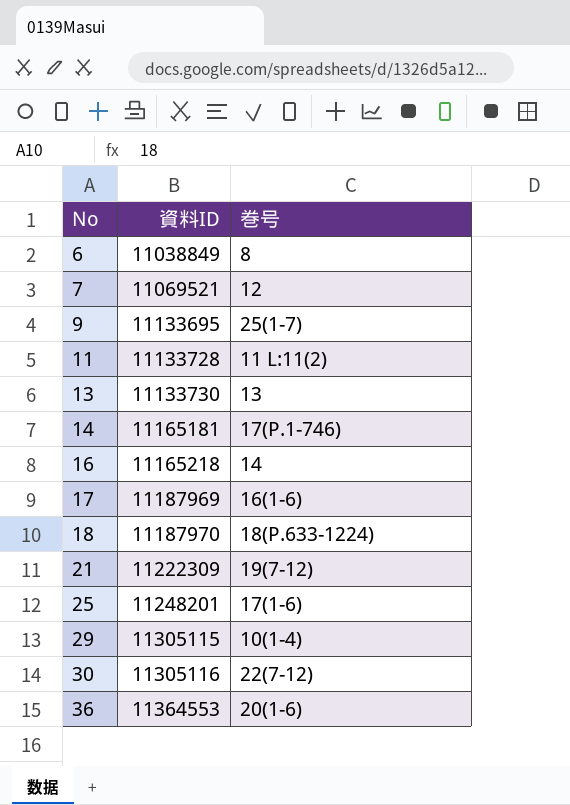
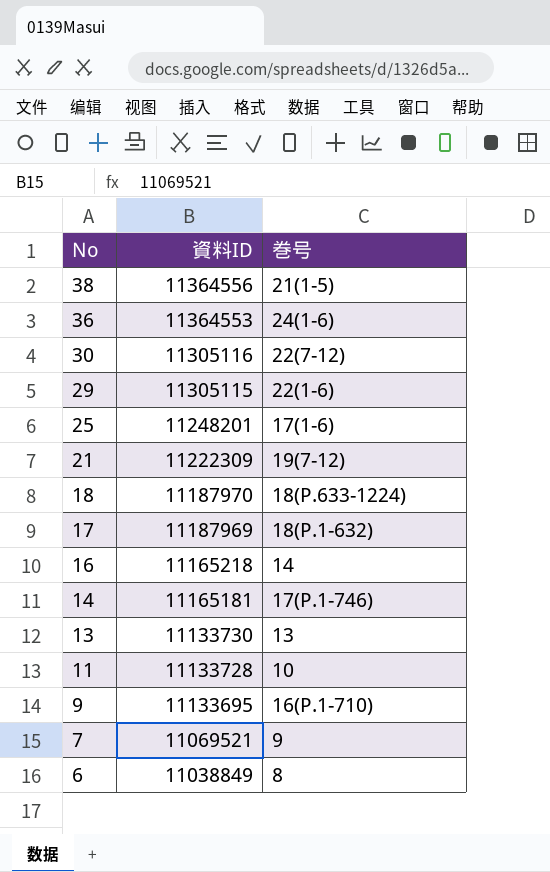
row order: No ascending -> No descending
row 38: none -> 11364556 | 21(1-5)
36 | 巻号: 20(1-6) -> 24(1-6)
29 | 巻号: 10(1-4) -> 22(1-6)
17 | 巻号: 16(1-6) -> 18(P.1-632)
11 | 巻号: 11 L:11(2) -> 10
9 | 巻号: 25(1-7) -> 16(P.1-710)
7 | 巻号: 12 -> 9

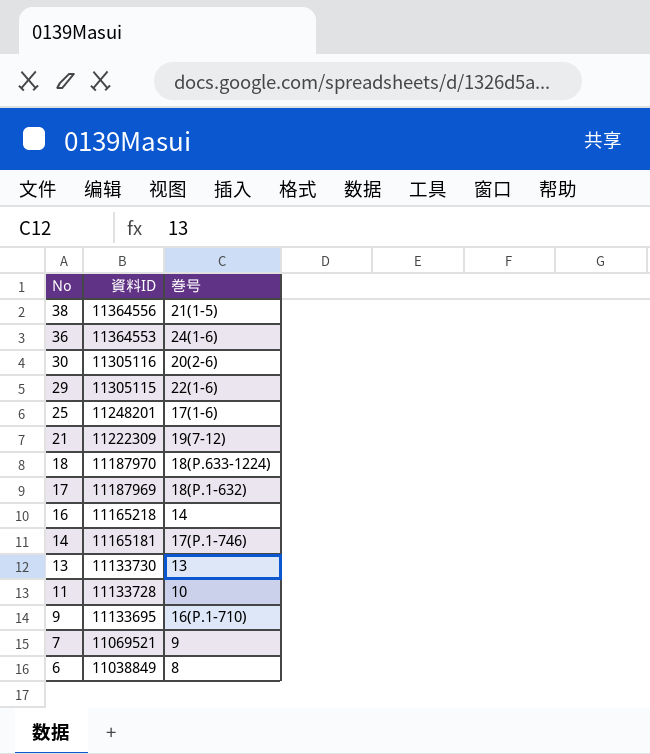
30 | 巻号: 22(7-12) -> 20(2-6)

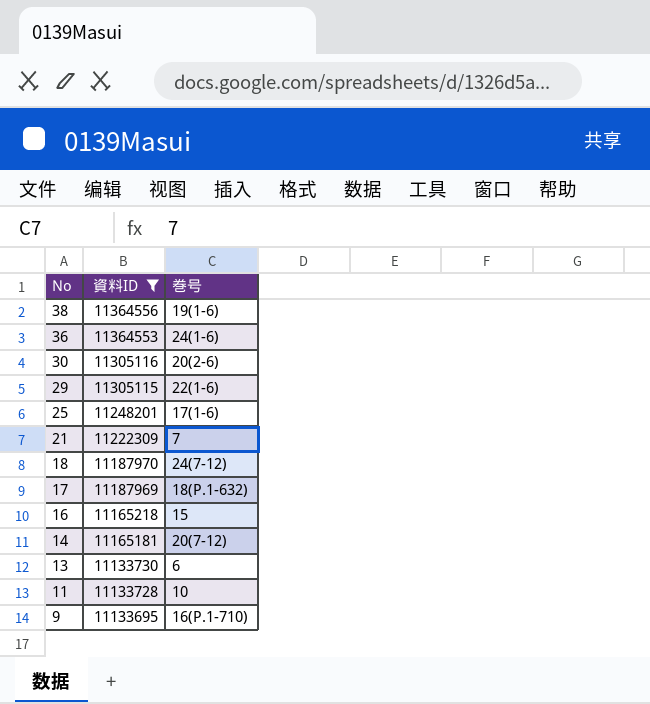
filter: none -> 資料ID >= 11133695
38 | 巻号: 21(1-5) -> 19(1-6)
21 | 巻号: 19(7-12) -> 7
18 | 巻号: 18(P.633-1224) -> 24(7-12)
16 | 巻号: 14 -> 15
14 | 巻号: 17(P.1-746) -> 20(7-12)
13 | 巻号: 13 -> 6

